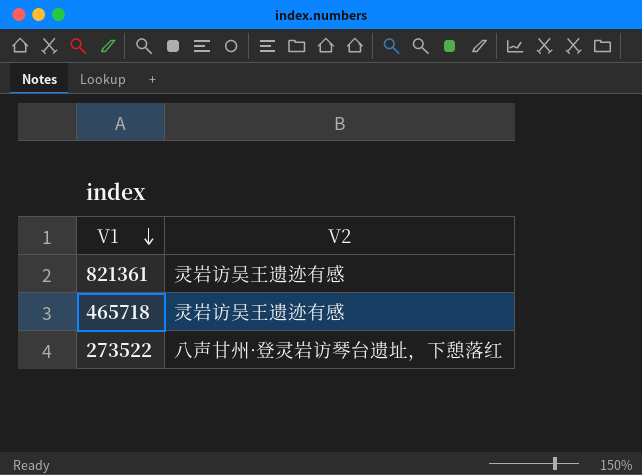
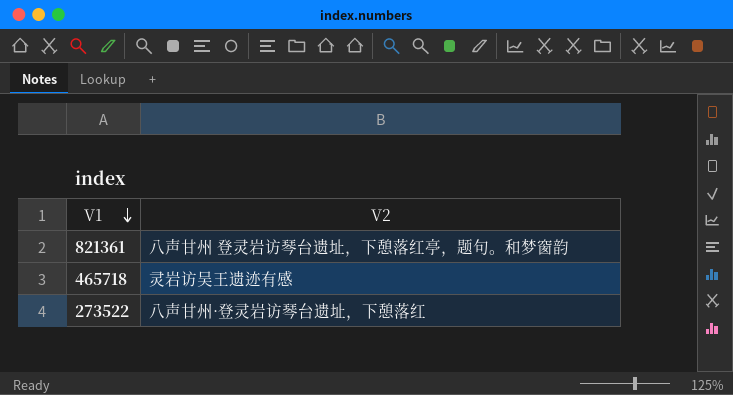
821361 | V2: 灵岩访吴王遗迹有感 -> 八声甘州 登灵岩访琴台遗址，下憩落红亭，题句。和梦窗韵

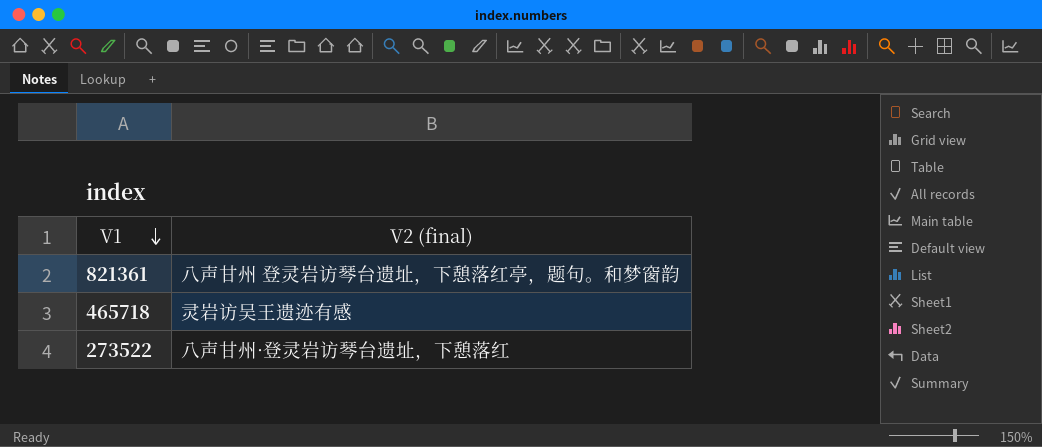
column name: V2 -> V2 (final)

